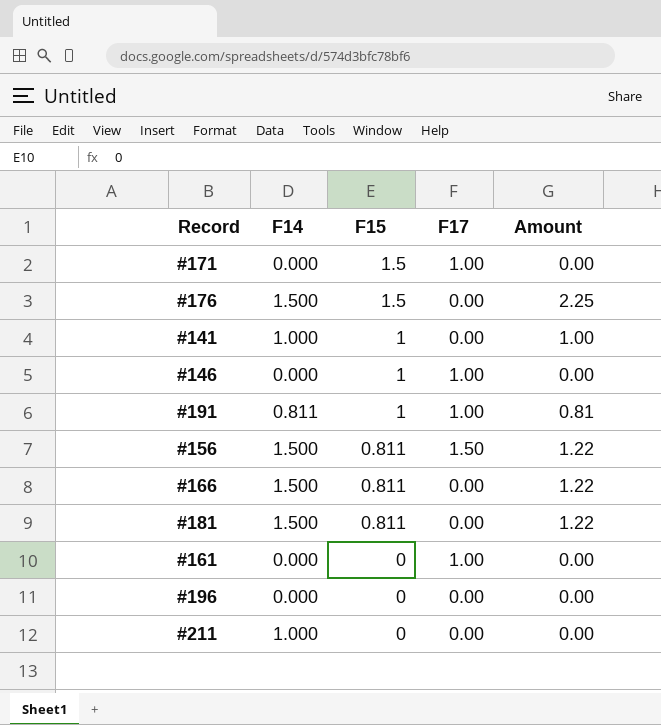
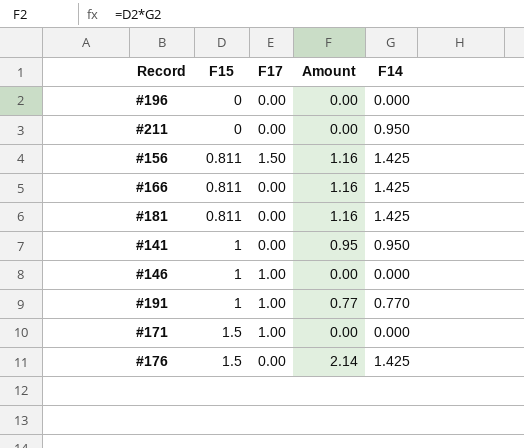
row order: F15 descending -> F15 ascending
column F14 | position: 2 -> 5
row #161: 0.000 | 0 | 1.00 | 0.00 -> none
#211 | F14: 1.000 -> 0.950
#156 | Amount: 1.22 -> 1.16
#156 | F14: 1.500 -> 1.425
#166 | Amount: 1.22 -> 1.16
#166 | F14: 1.500 -> 1.425
#181 | Amount: 1.22 -> 1.16
#181 | F14: 1.500 -> 1.425
#141 | Amount: 1.00 -> 0.95
#141 | F14: 1.000 -> 0.950
#191 | Amount: 0.81 -> 0.77
#191 | F14: 0.811 -> 0.770
#176 | Amount: 2.25 -> 2.14
#176 | F14: 1.500 -> 1.425

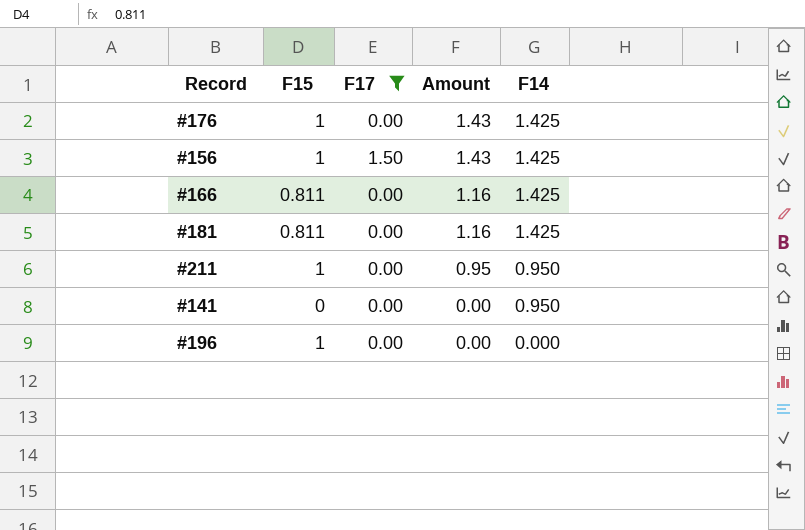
filter: none -> F17 != 1.00
row order: F15 ascending -> Amount descending
#176 | F15: 1.5 -> 1
#176 | Amount: 2.14 -> 1.43
#156 | F15: 0.811 -> 1
#156 | Amount: 1.16 -> 1.43
#211 | F15: 0 -> 1
#211 | Amount: 0.00 -> 0.95
#141 | F15: 1 -> 0
#141 | Amount: 0.95 -> 0.00
#196 | F15: 0 -> 1

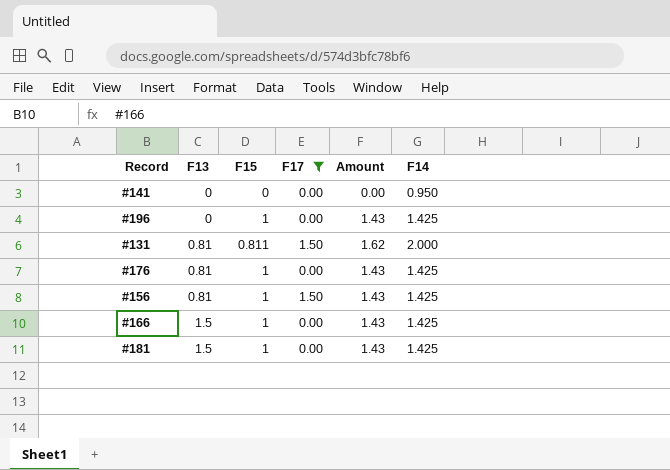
row order: Amount descending -> F13 ascending
column F13 | position: none -> 2
row #211: 1 | 0.00 | 0.95 | 0.950 -> none
#196 | Amount: 0.00 -> 1.43
#196 | F14: 0.000 -> 1.425
row #131: none -> 0.81 | 0.811 | 1.50 | 1.62 | 2.000
#166 | F15: 0.811 -> 1
#166 | Amount: 1.16 -> 1.43
#181 | F15: 0.811 -> 1
#181 | Amount: 1.16 -> 1.43

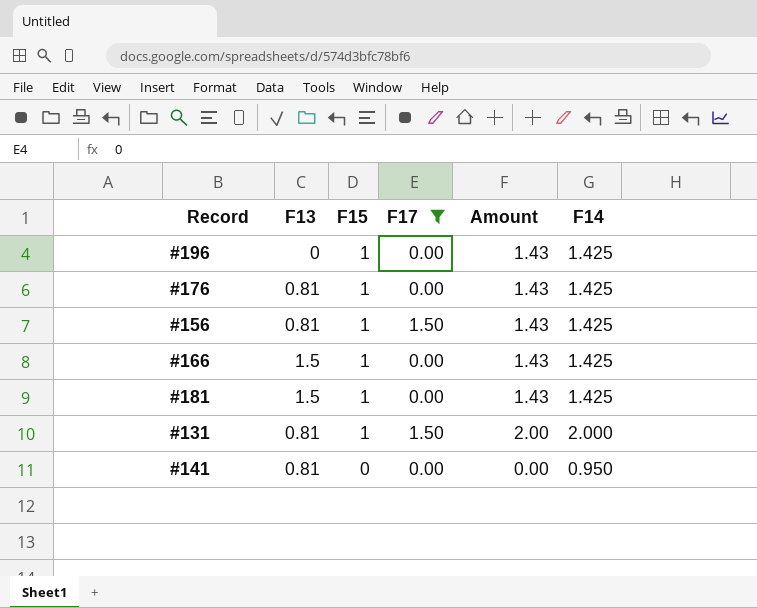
row order: F13 ascending -> F15 descending
#131 | F15: 0.811 -> 1
#131 | Amount: 1.62 -> 2.00
#141 | F13: 0 -> 0.81

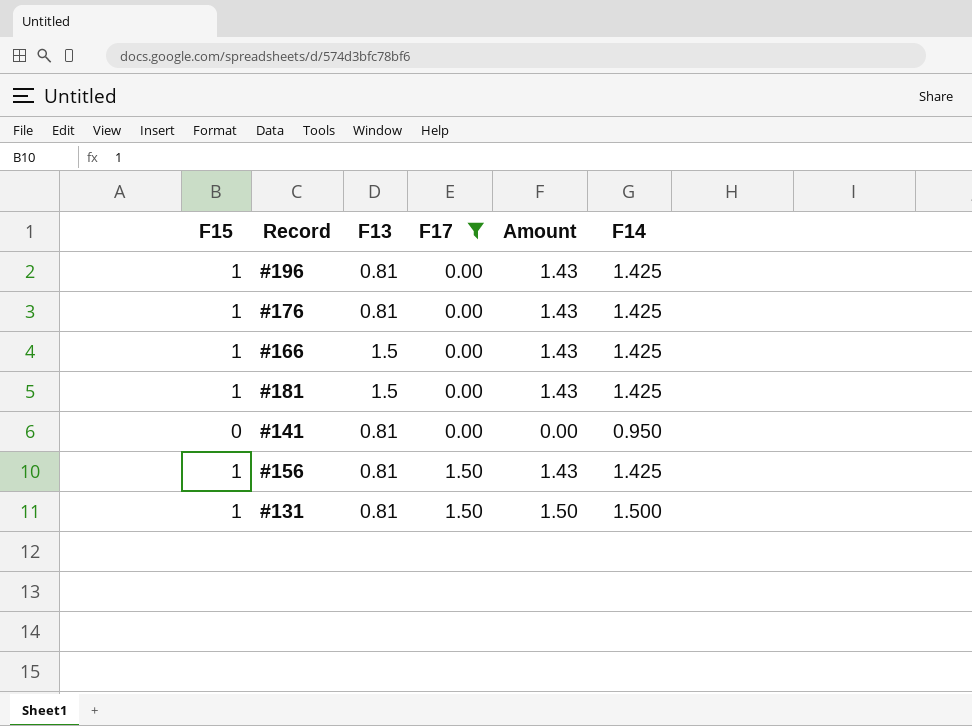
row order: F15 descending -> F17 ascending
column F15 | position: 3 -> 1
#196 | F13: 0 -> 0.81
#131 | Amount: 2.00 -> 1.50
#131 | F14: 2.000 -> 1.500

